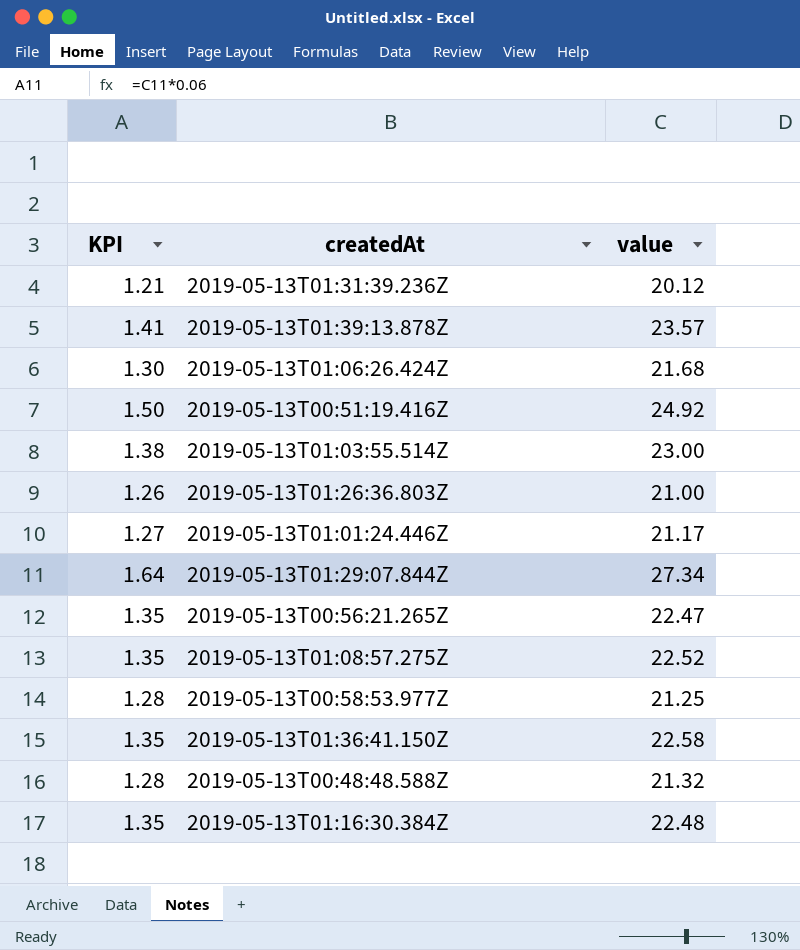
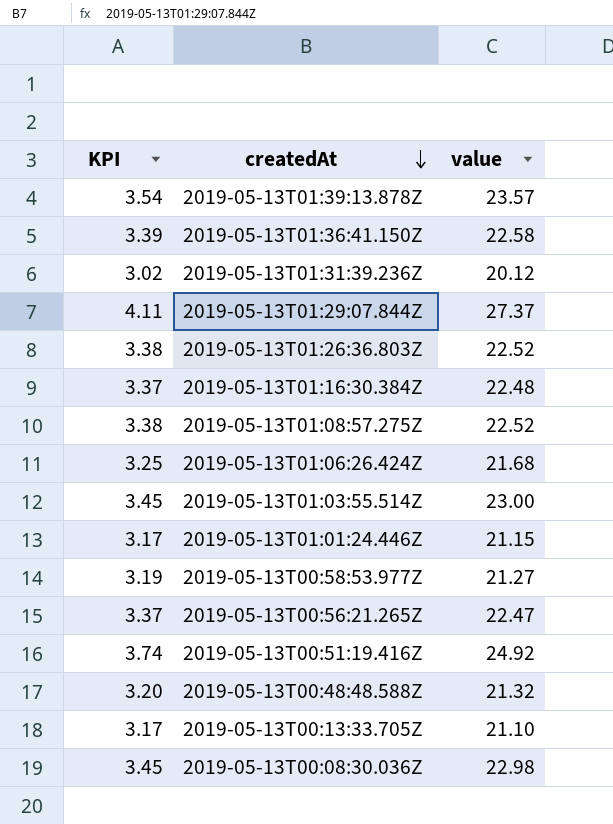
row order: none -> createdAt descending
column KPI | formula: [value] * 0.06 -> [value] * 0.15
2019-05-13T01:29:07.844Z | value: 27.34 -> 27.37
2019-05-13T01:26:36.803Z | value: 21.00 -> 22.52
2019-05-13T01:01:24.446Z | value: 21.17 -> 21.15
2019-05-13T00:58:53.977Z | value: 21.25 -> 21.27
row 2019-05-13T00:13:33.705Z: none -> 3.17 | 21.10
row 2019-05-13T00:08:30.036Z: none -> 3.45 | 22.98

